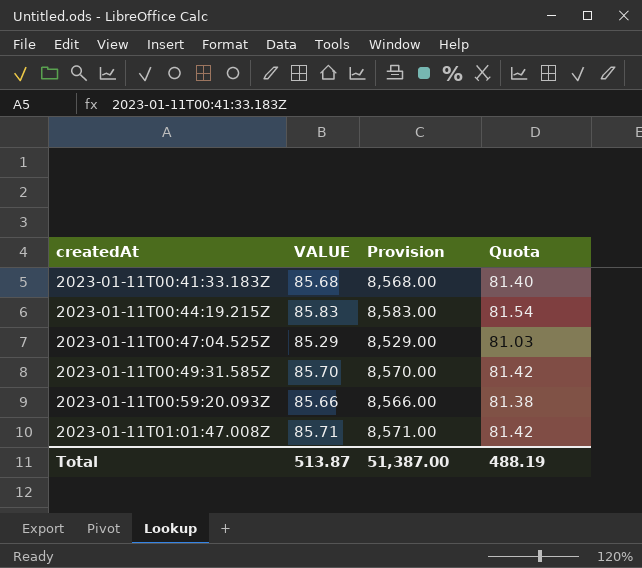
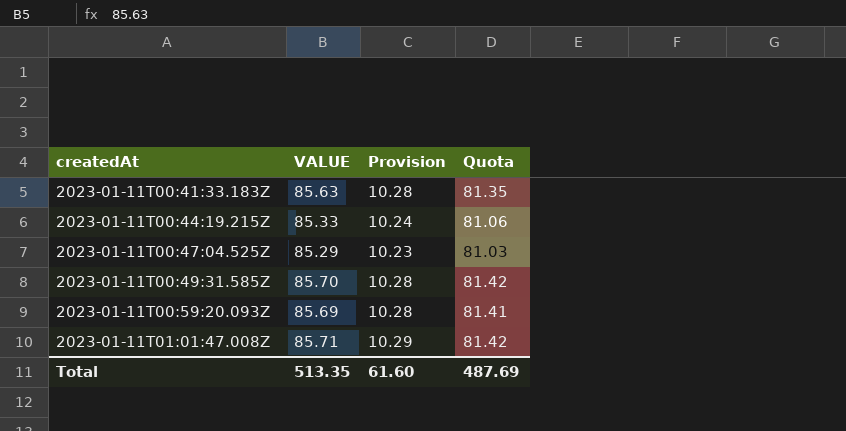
column Provision | formula: [VALUE] * 100 -> [VALUE] * 0.12
2023-01-11T00:41:33.183Z | VALUE: 85.68 -> 85.63
2023-01-11T00:41:33.183Z | Quota: 81.40 -> 81.35
2023-01-11T00:44:19.215Z | VALUE: 85.83 -> 85.33
2023-01-11T00:44:19.215Z | Quota: 81.54 -> 81.06
2023-01-11T00:59:20.093Z | VALUE: 85.66 -> 85.69
2023-01-11T00:59:20.093Z | Quota: 81.38 -> 81.41
Total | VALUE: 513.87 -> 513.35
Total | Provision: 51,387.00 -> 61.60
Total | Quota: 488.19 -> 487.69

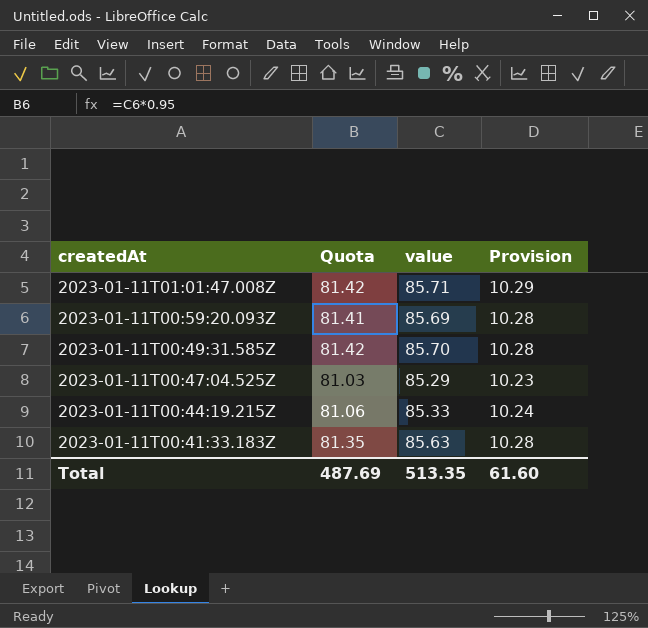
row order: createdAt ascending -> createdAt descending
column Quota | position: 4 -> 2
column name: VALUE -> value

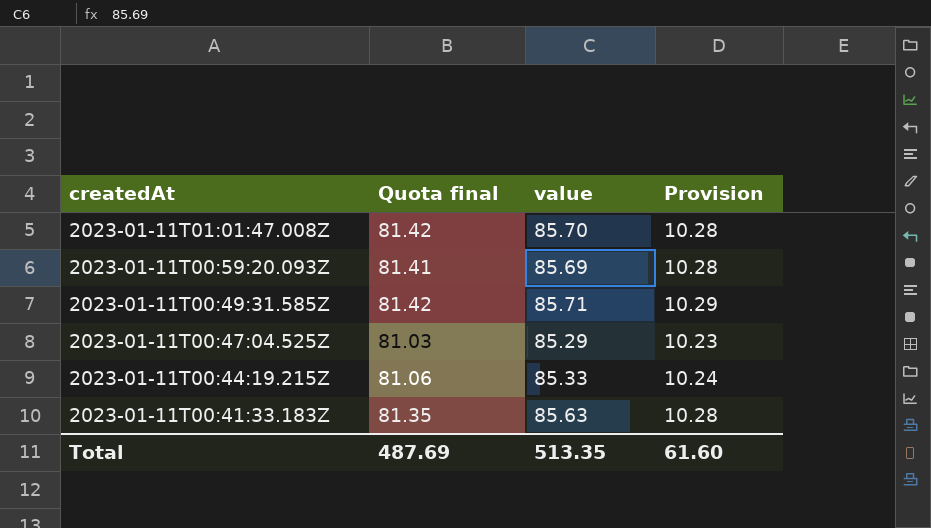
column name: Quota -> Quota final
2023-01-11T01:01:47.008Z | value: 85.71 -> 85.70
2023-01-11T01:01:47.008Z | Provision: 10.29 -> 10.28
2023-01-11T00:49:31.585Z | value: 85.70 -> 85.71
2023-01-11T00:49:31.585Z | Provision: 10.28 -> 10.29

